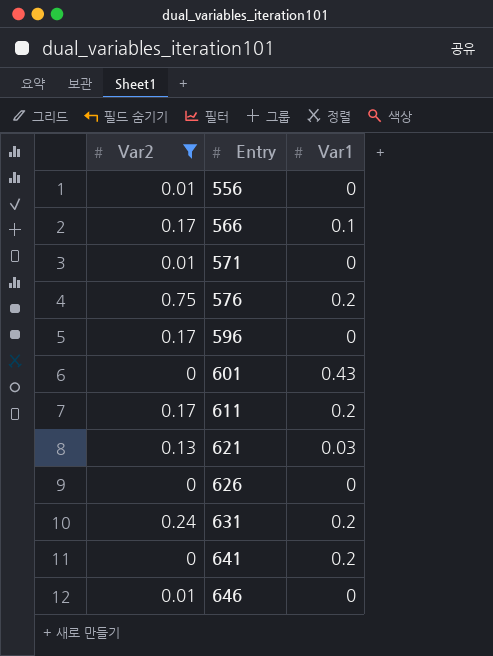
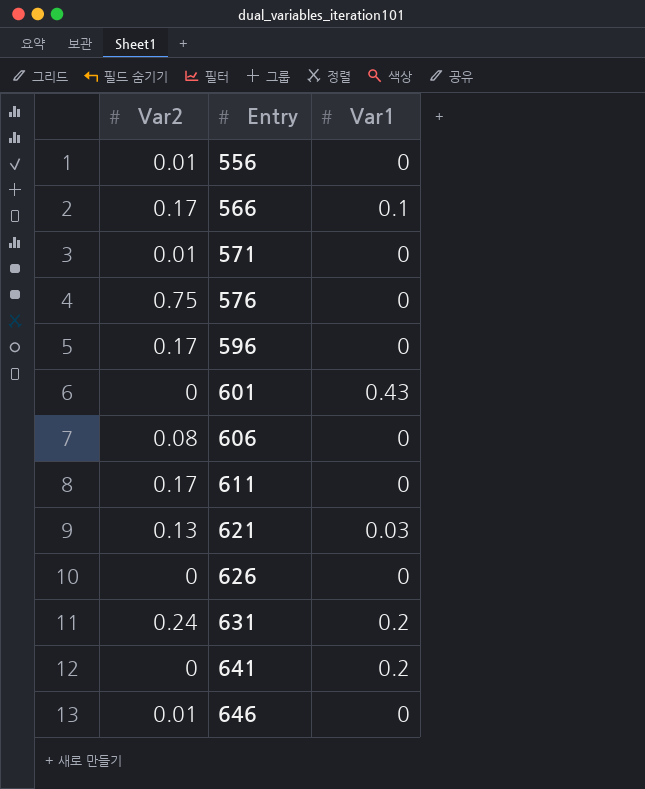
filter: Var2 != 0.08 -> none
576 | Var1: 0.2 -> 0
611 | Var1: 0.2 -> 0

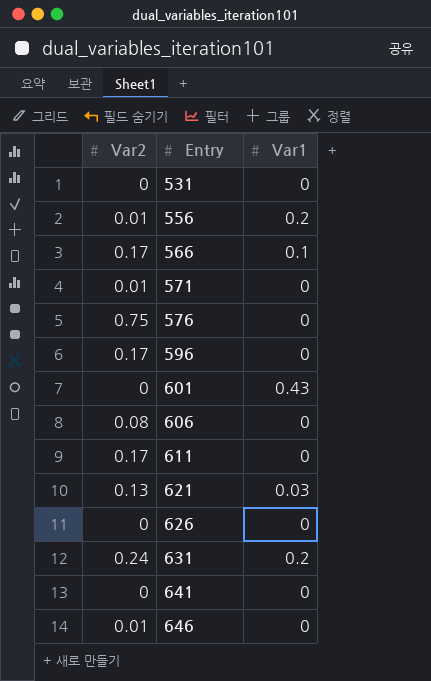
row 531: none -> 0 | 0
556 | Var1: 0 -> 0.2
641 | Var1: 0.2 -> 0

